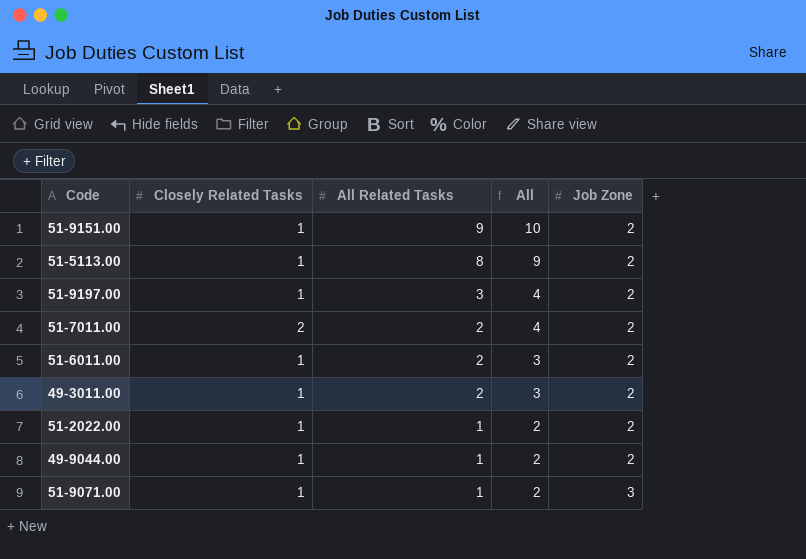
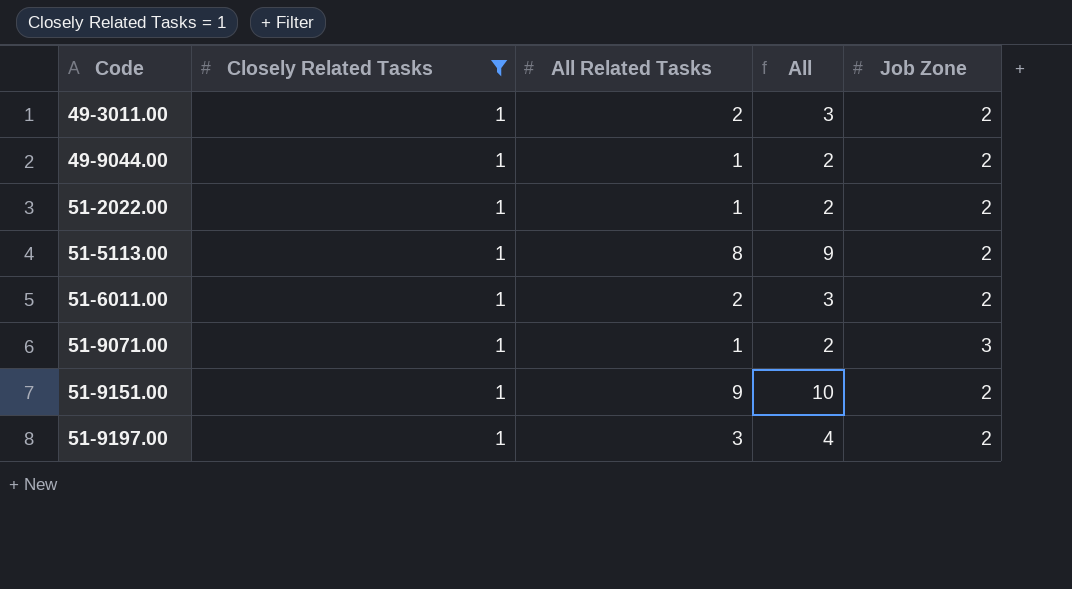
filter: none -> Closely Related Tasks = 1
row order: All Related Tasks descending -> Code ascending

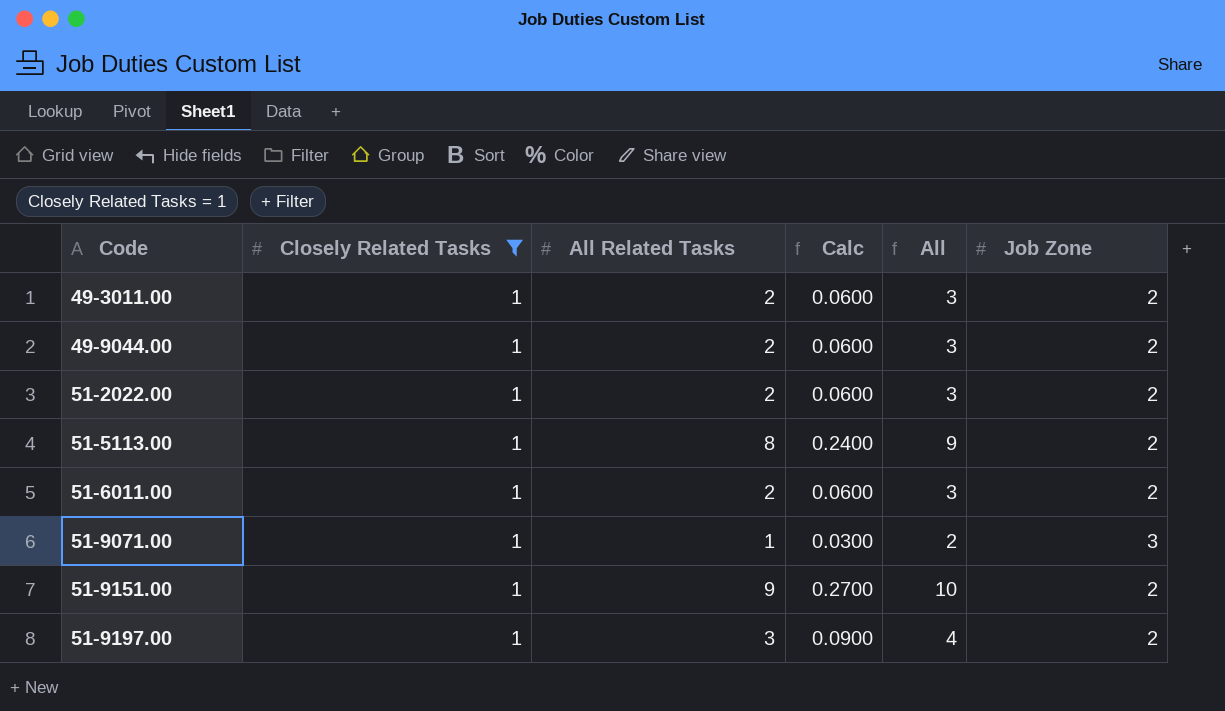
column Calc | formula: none -> [All Related Tasks] * 0.03
49-9044.00 | All Related Tasks: 1 -> 2
49-9044.00 | All: 2 -> 3
51-2022.00 | All Related Tasks: 1 -> 2
51-2022.00 | All: 2 -> 3

